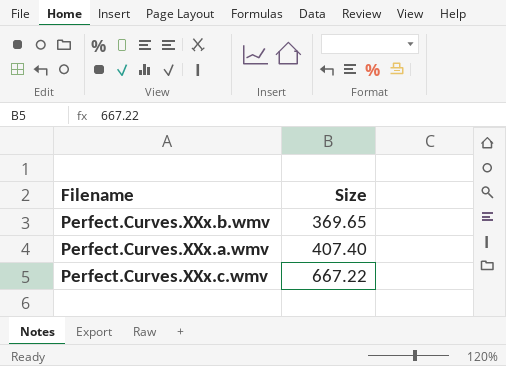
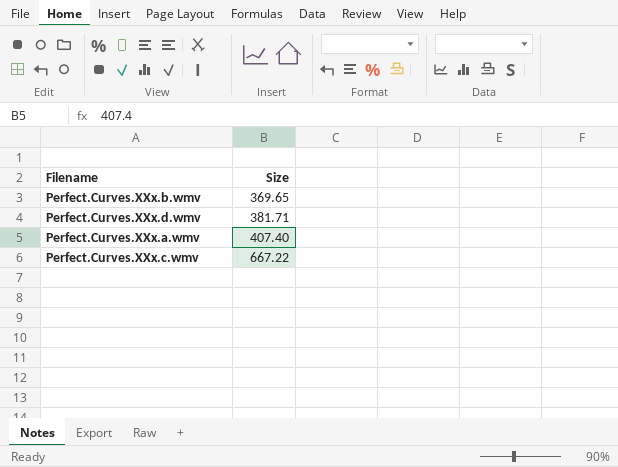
row Perfect.Curves.XXx.d.wmv: none -> 381.71

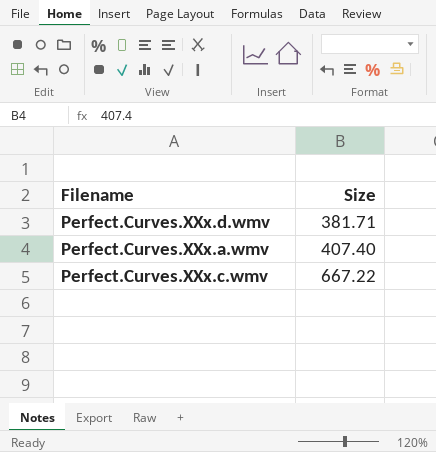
row Perfect.Curves.XXx.b.wmv: 369.65 -> none

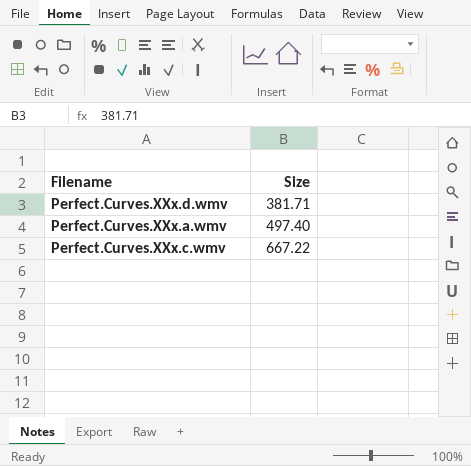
Perfect.Curves.XXx.a.wmv | Size: 407.40 -> 497.40

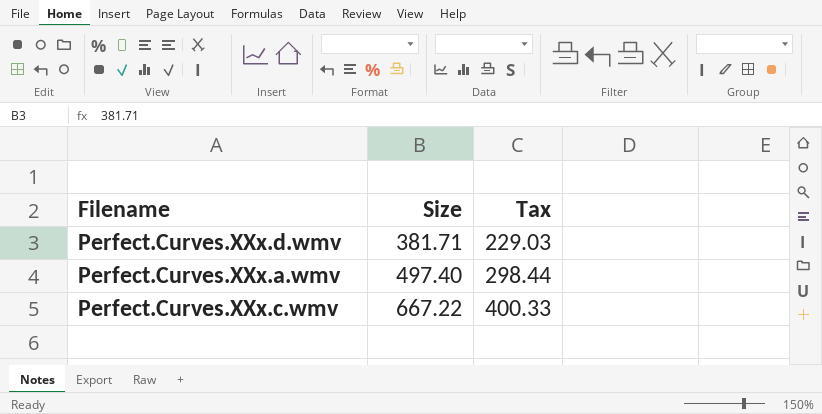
column Tax | formula: none -> [Size] * 0.6

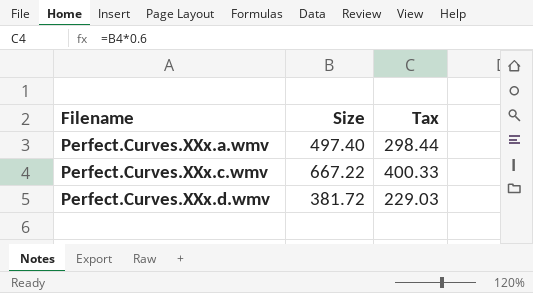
row order: Size ascending -> Filename ascending
Perfect.Curves.XXx.d.wmv | Size: 381.71 -> 381.72

